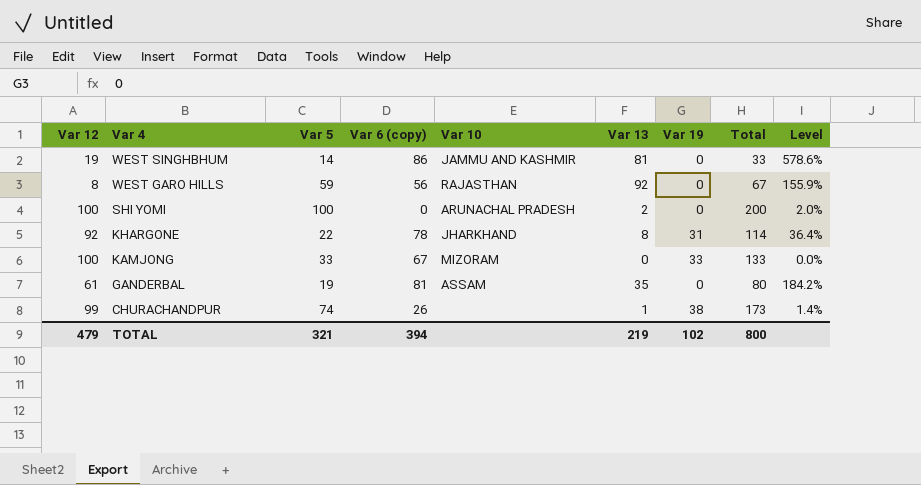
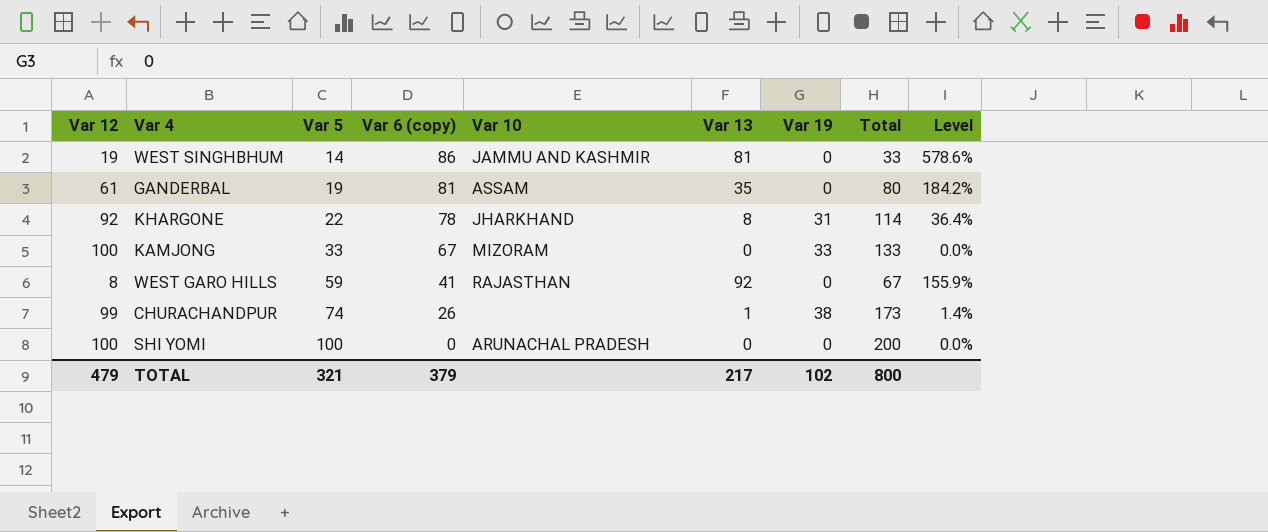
row order: Var 4 descending -> Var 5 ascending
WEST GARO HILLS | Var 6 (copy): 56 -> 41
SHI YOMI | Var 13: 2 -> 0
SHI YOMI | Level: 2.0% -> 0.0%
TOTAL | Var 6 (copy): 394 -> 379
TOTAL | Var 13: 219 -> 217

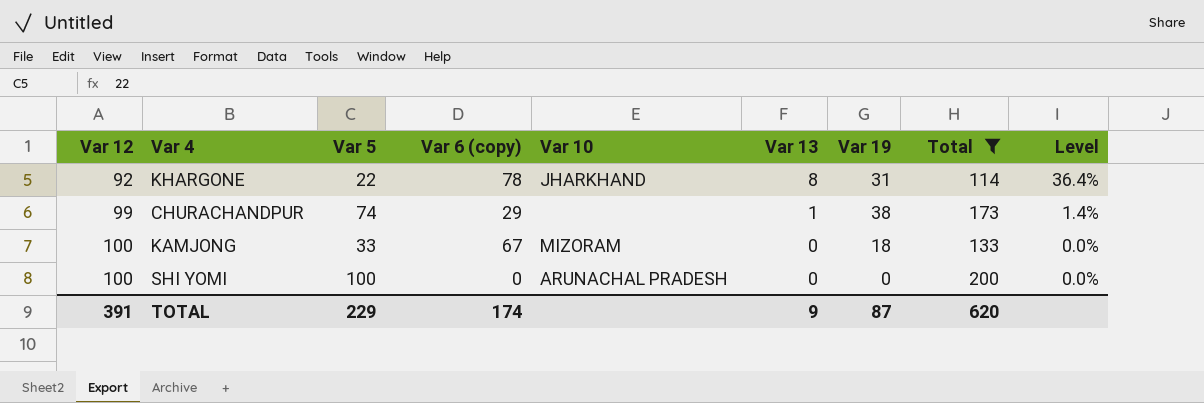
filter: none -> Total >= 114
row order: Var 5 ascending -> Var 12 ascending
CHURACHANDPUR | Var 6 (copy): 26 -> 29
KAMJONG | Var 19: 33 -> 18
TOTAL | Var 12: 479 -> 391
TOTAL | Var 5: 321 -> 229
TOTAL | Var 6 (copy): 379 -> 174
TOTAL | Var 13: 217 -> 9
TOTAL | Var 19: 102 -> 87
TOTAL | Total: 800 -> 620

